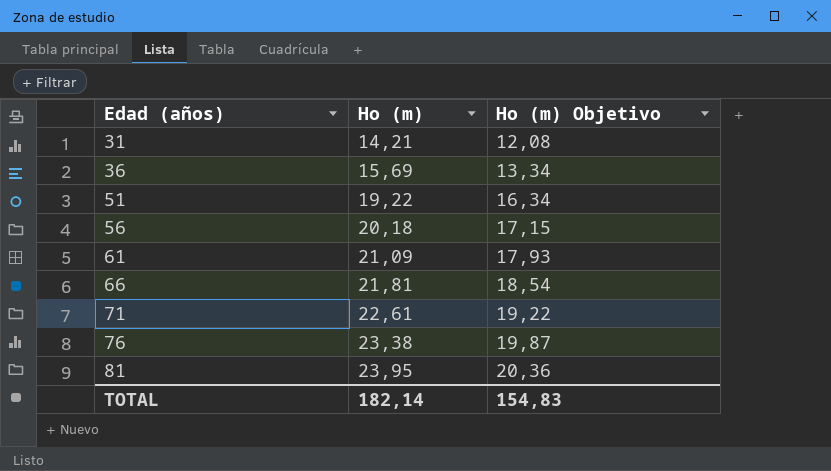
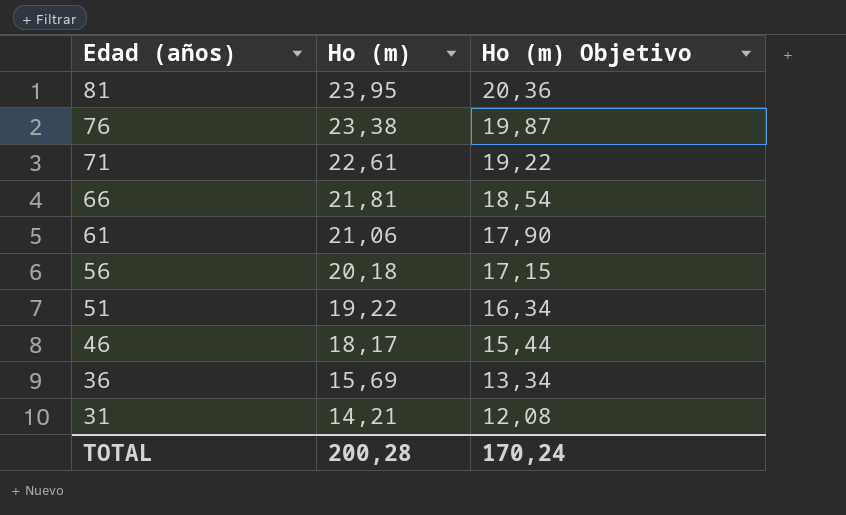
row order: Edad (años) ascending -> Edad (años) descending
61 | Ho (m): 21,09 -> 21,06
61 | Ho (m) Objetivo: 17,93 -> 17,90
row 46: none -> 18,17 | 15,44
TOTAL | Ho (m): 182,14 -> 200,28
TOTAL | Ho (m) Objetivo: 154,83 -> 170,24

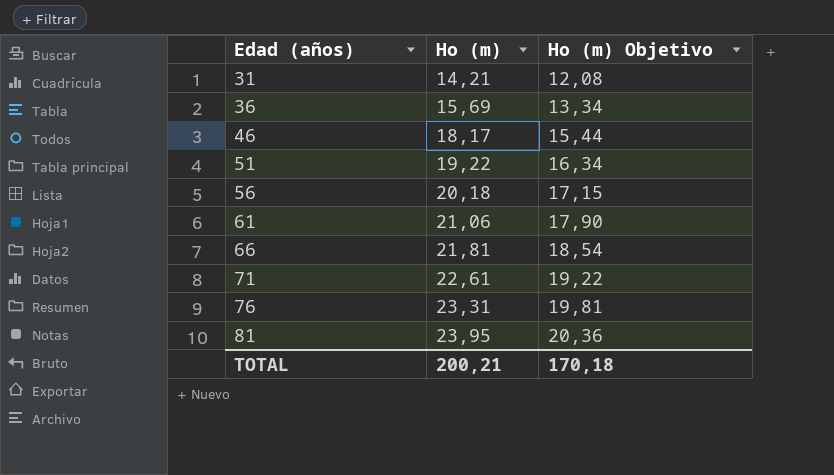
row order: Edad (años) descending -> Edad (años) ascending
76 | Ho (m): 23,38 -> 23,31
76 | Ho (m) Objetivo: 19,87 -> 19,81
TOTAL | Ho (m): 200,28 -> 200,21
TOTAL | Ho (m) Objetivo: 170,24 -> 170,18

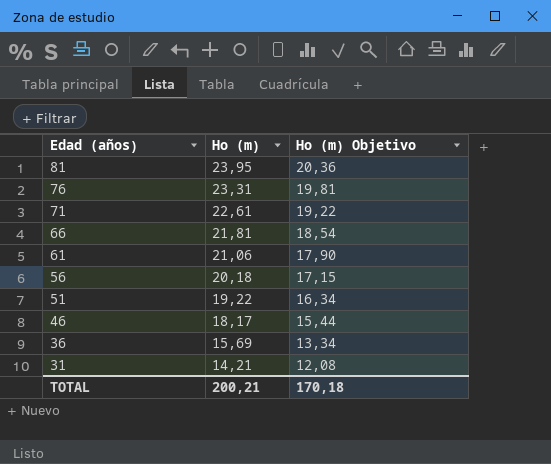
row order: Edad (años) ascending -> Edad (años) descending

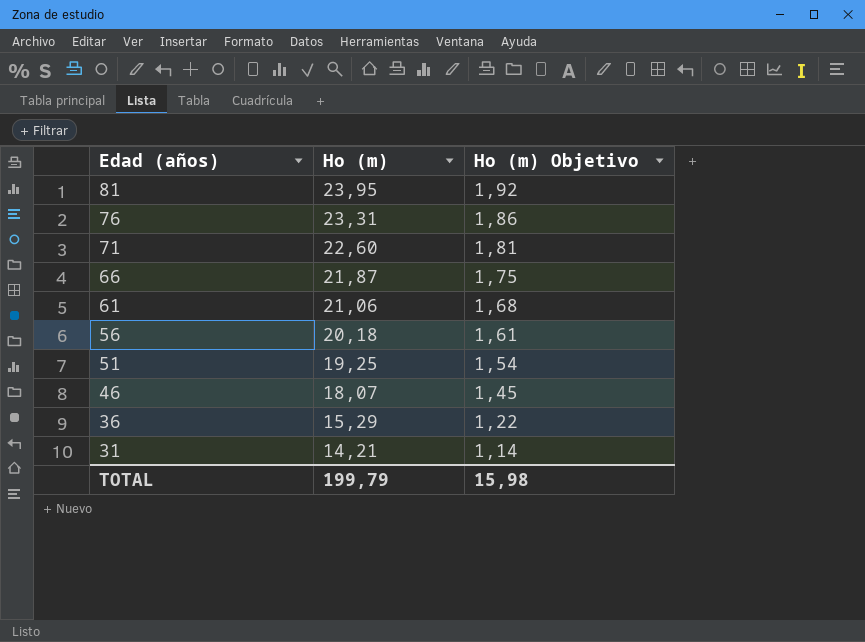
column Ho (m) Objetivo | formula: [Ho (m)] * 0,85 -> [Ho (m)] * 0,08
71 | Ho (m): 22,61 -> 22,60
66 | Ho (m): 21,81 -> 21,87
51 | Ho (m): 19,22 -> 19,25
46 | Ho (m): 18,17 -> 18,07
36 | Ho (m): 15,69 -> 15,29
TOTAL | Ho (m): 200,21 -> 199,79
TOTAL | Ho (m) Objetivo: 170,18 -> 15,98

